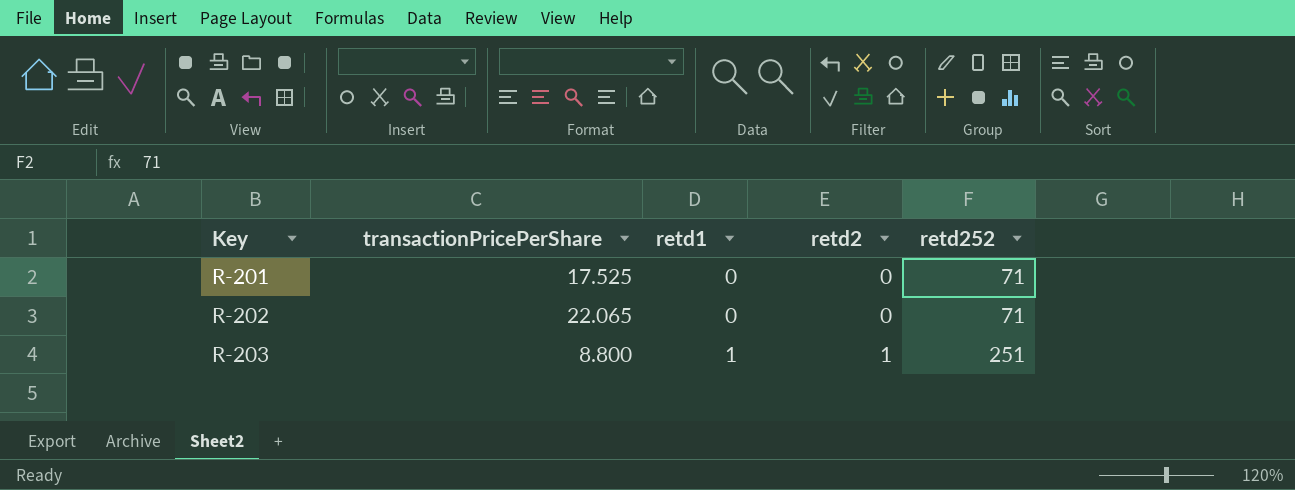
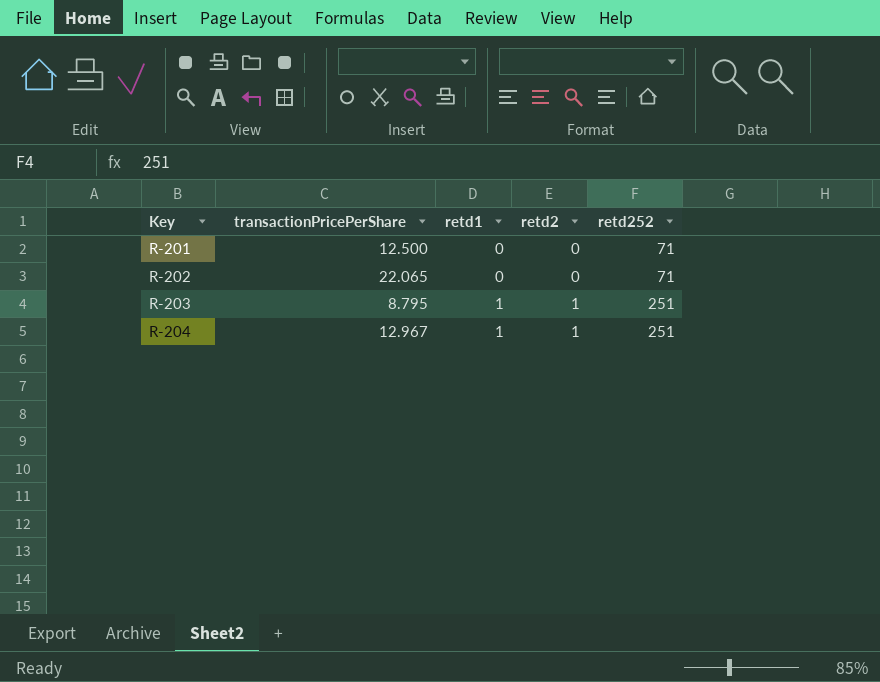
R-201 | transactionPricePerShare: 17.525 -> 12.500
R-203 | transactionPricePerShare: 8.800 -> 8.795
row R-204: none -> 12.967 | 1 | 1 | 251

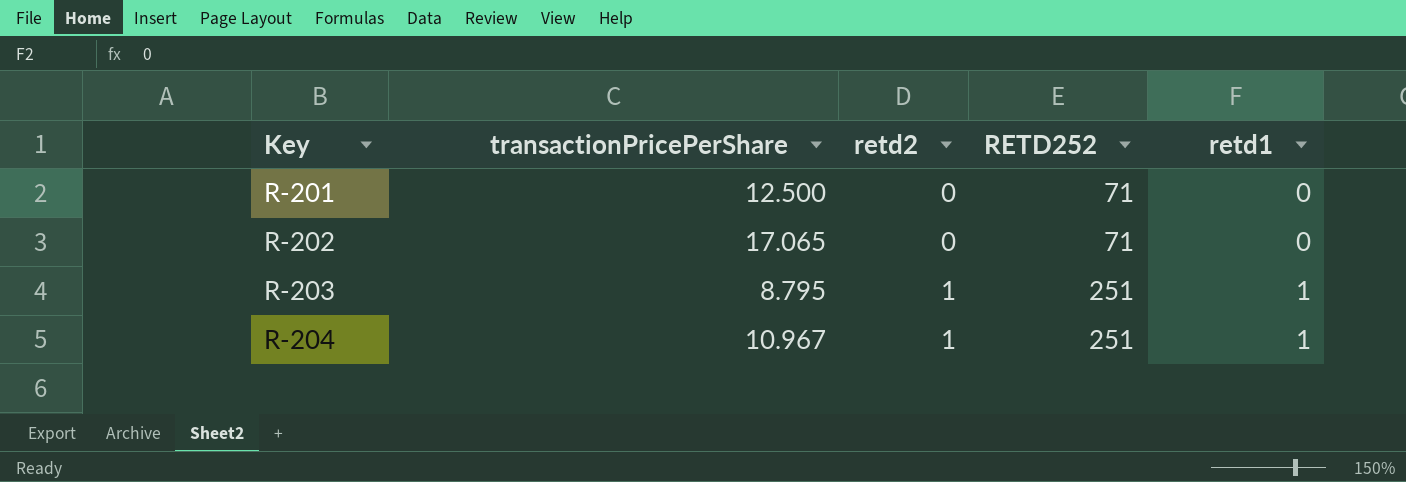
column name: retd252 -> RETD252
column retd1 | position: 3 -> 5
R-202 | transactionPricePerShare: 22.065 -> 17.065
R-204 | transactionPricePerShare: 12.967 -> 10.967

